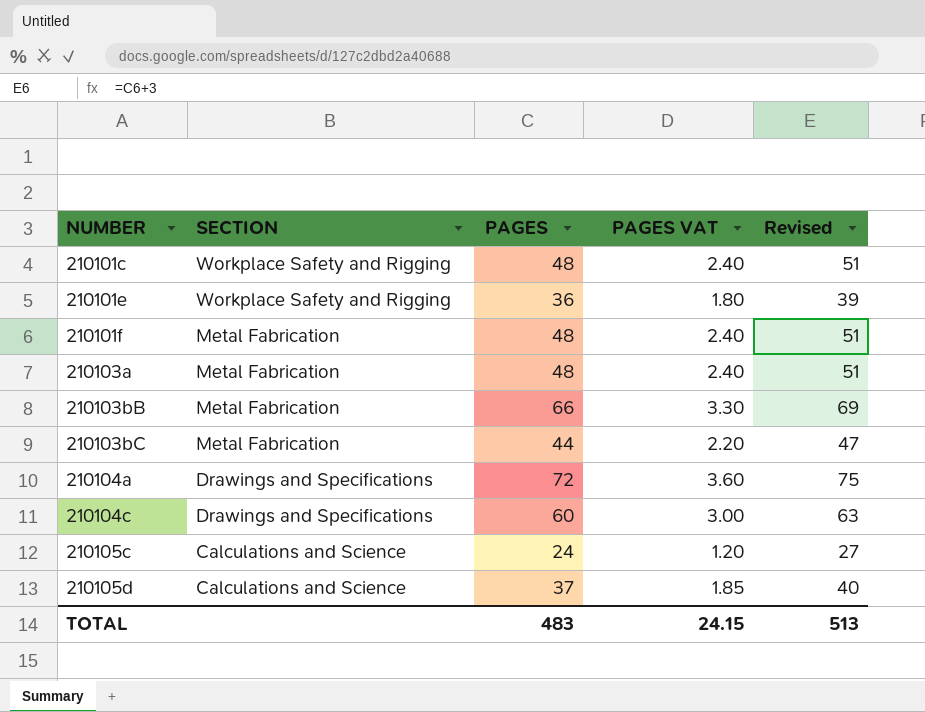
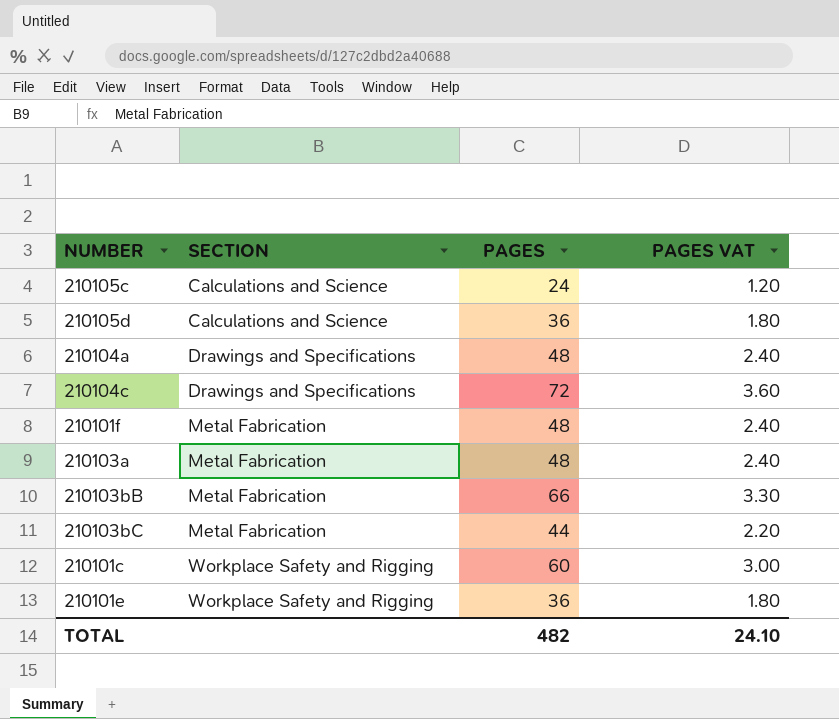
row order: NUMBER ascending -> SECTION ascending
column Revised | formula: [PAGES] + 3 -> none
210105d | PAGES: 37 -> 36
210105d | PAGES VAT: 1.85 -> 1.80
210104a | PAGES: 72 -> 48
210104a | PAGES VAT: 3.60 -> 2.40
210104c | PAGES: 60 -> 72
210104c | PAGES VAT: 3.00 -> 3.60
210101c | PAGES: 48 -> 60
210101c | PAGES VAT: 2.40 -> 3.00
TOTAL | PAGES: 483 -> 482
TOTAL | PAGES VAT: 24.15 -> 24.10

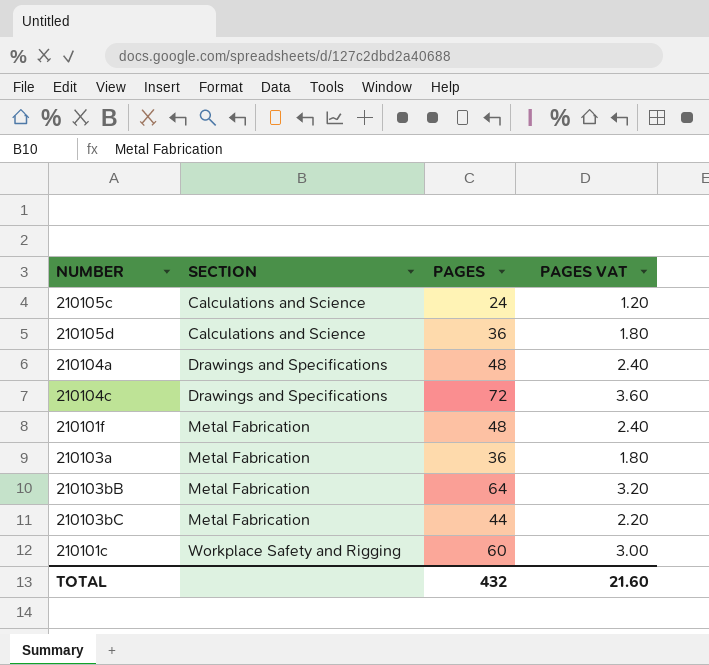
row 210101e: Workplace Safety and Rigging | 36 | 1.80 -> none
210103a | PAGES: 48 -> 36
210103a | PAGES VAT: 2.40 -> 1.80
210103bB | PAGES: 66 -> 64
210103bB | PAGES VAT: 3.30 -> 3.20
TOTAL | PAGES: 482 -> 432
TOTAL | PAGES VAT: 24.10 -> 21.60

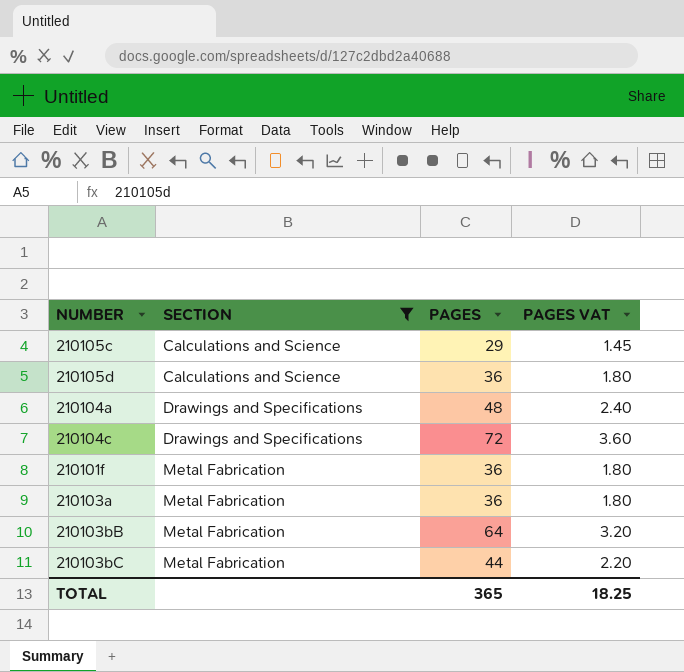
filter: none -> SECTION != Workplace Safety and Rigging
210105c | PAGES: 24 -> 29
210105c | PAGES VAT: 1.20 -> 1.45
210101f | PAGES: 48 -> 36
210101f | PAGES VAT: 2.40 -> 1.80
TOTAL | PAGES: 432 -> 365
TOTAL | PAGES VAT: 21.60 -> 18.25

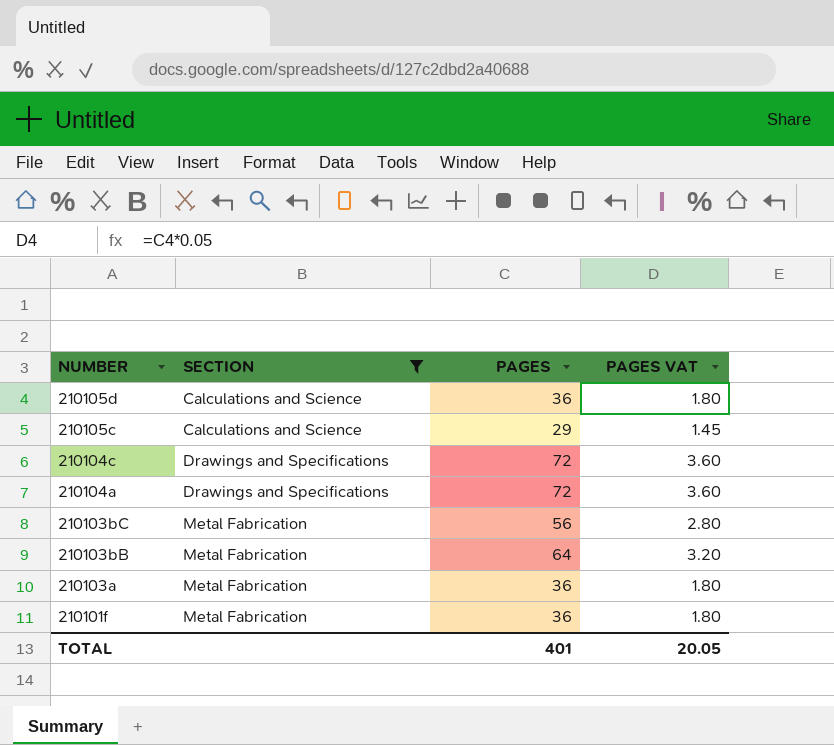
row order: SECTION ascending -> NUMBER descending
210104a | PAGES: 48 -> 72
210104a | PAGES VAT: 2.40 -> 3.60
210103bC | PAGES: 44 -> 56
210103bC | PAGES VAT: 2.20 -> 2.80
TOTAL | PAGES: 365 -> 401
TOTAL | PAGES VAT: 18.25 -> 20.05

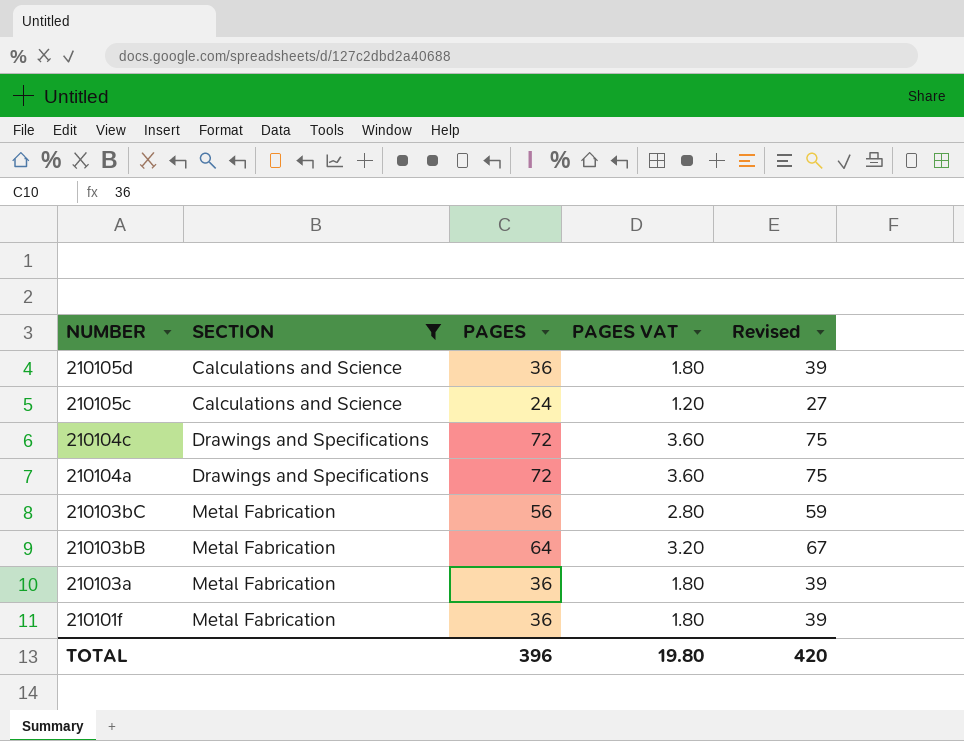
column Revised | formula: none -> [PAGES] + 3
210105c | PAGES: 29 -> 24
210105c | PAGES VAT: 1.45 -> 1.20
TOTAL | PAGES: 401 -> 396
TOTAL | PAGES VAT: 20.05 -> 19.80

